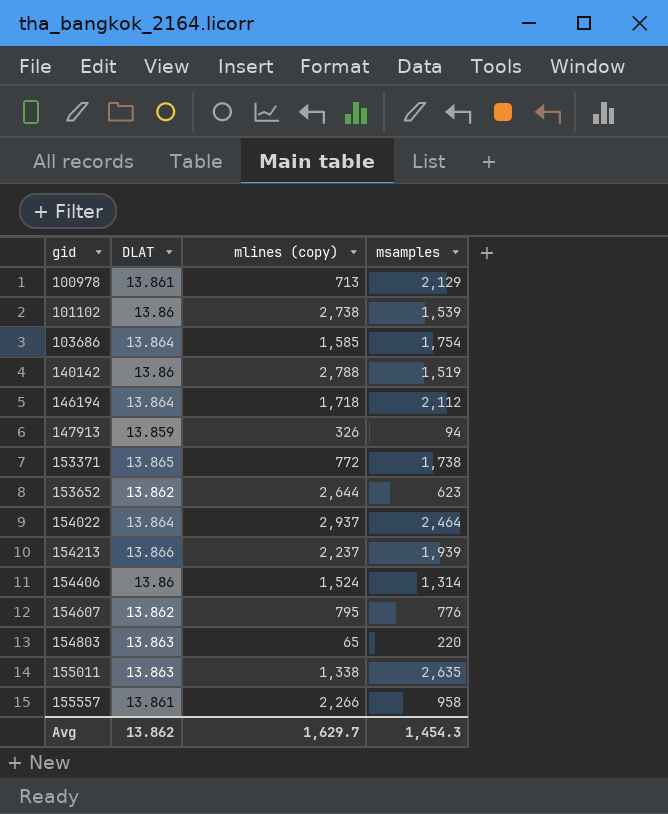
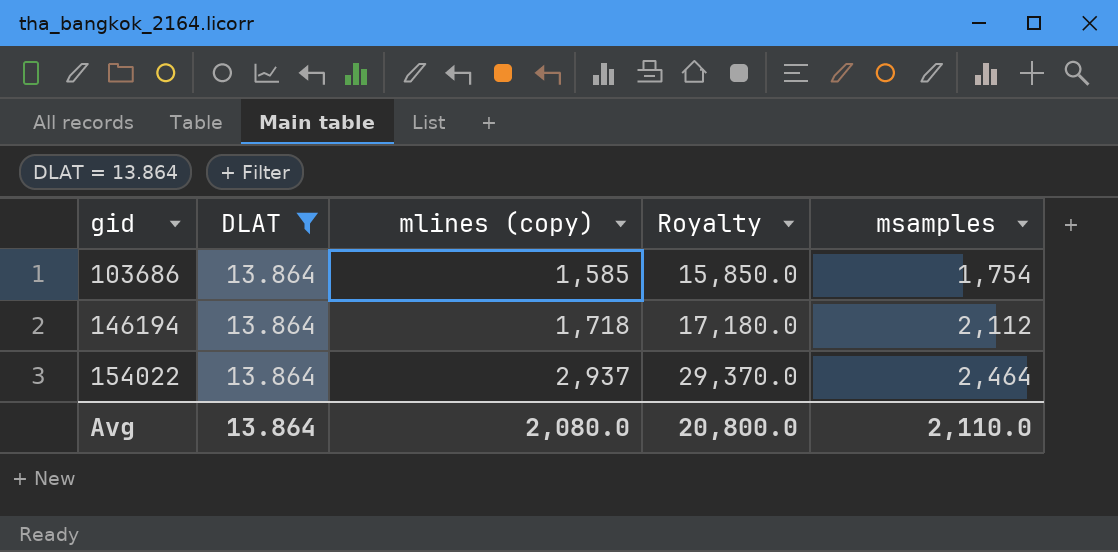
filter: none -> DLAT = 13.864
column Royalty | formula: none -> [mlines (copy)] * 10
Avg | DLAT: 13.862 -> 13.864
Avg | mlines (copy): 1,629.7 -> 2,080.0
Avg | msamples: 1,454.3 -> 2,110.0

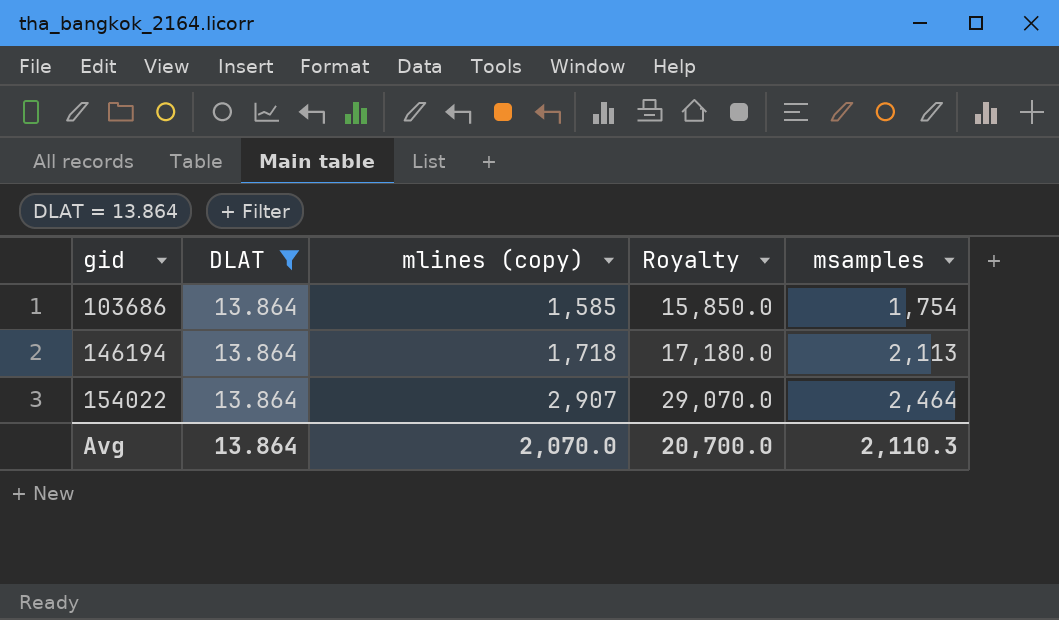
146194 | msamples: 2,112 -> 2,113
154022 | mlines (copy): 2,937 -> 2,907
154022 | Royalty: 29,370.0 -> 29,070.0
Avg | mlines (copy): 2,080.0 -> 2,070.0
Avg | Royalty: 20,800.0 -> 20,700.0
Avg | msamples: 2,110.0 -> 2,110.3

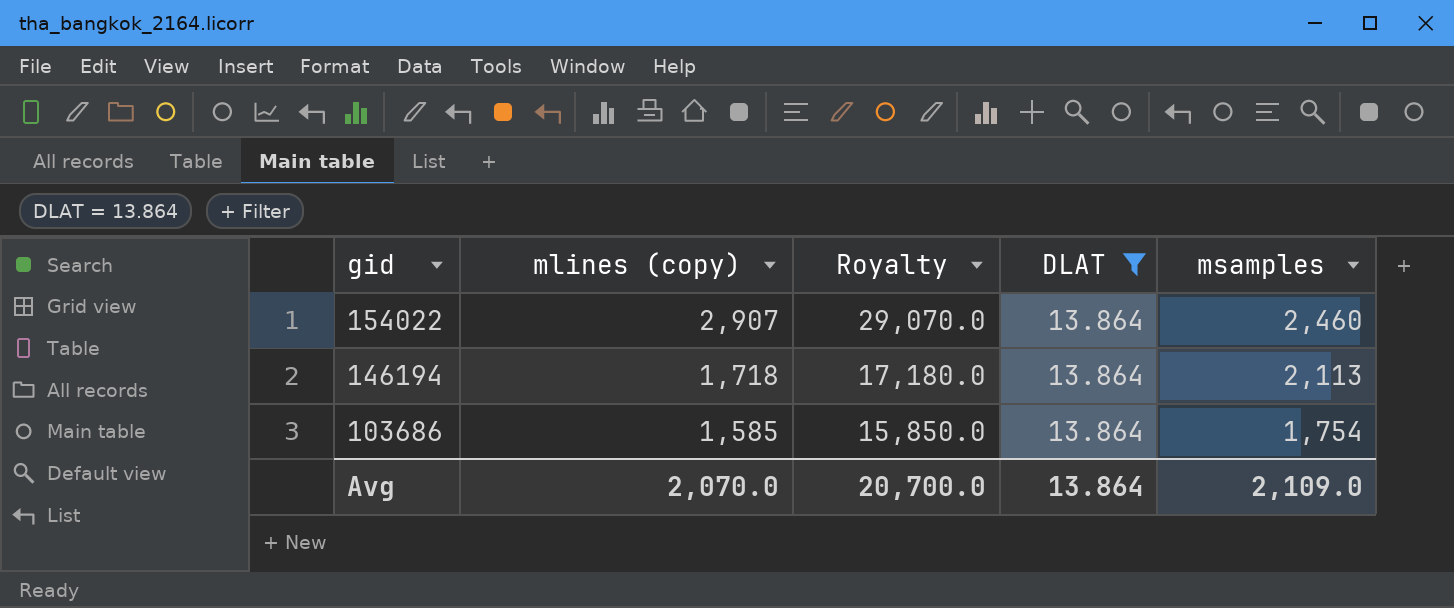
row order: gid ascending -> gid descending
column DLAT | position: 2 -> 4
154022 | msamples: 2,464 -> 2,460
Avg | msamples: 2,110.3 -> 2,109.0

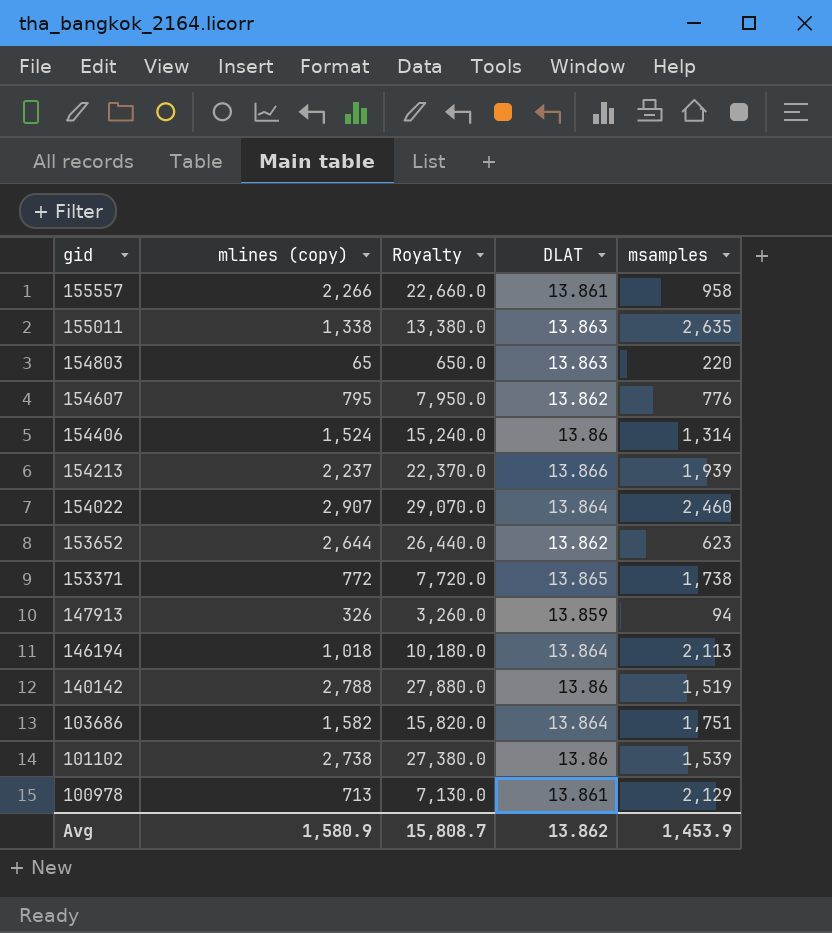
filter: DLAT = 13.864 -> none
146194 | mlines (copy): 1,718 -> 1,018
146194 | Royalty: 17,180.0 -> 10,180.0
103686 | mlines (copy): 1,585 -> 1,582
103686 | Royalty: 15,850.0 -> 15,820.0
103686 | msamples: 1,754 -> 1,751
Avg | mlines (copy): 2,070.0 -> 1,580.9
Avg | Royalty: 20,700.0 -> 15,808.7
Avg | DLAT: 13.864 -> 13.862
Avg | msamples: 2,109.0 -> 1,453.9

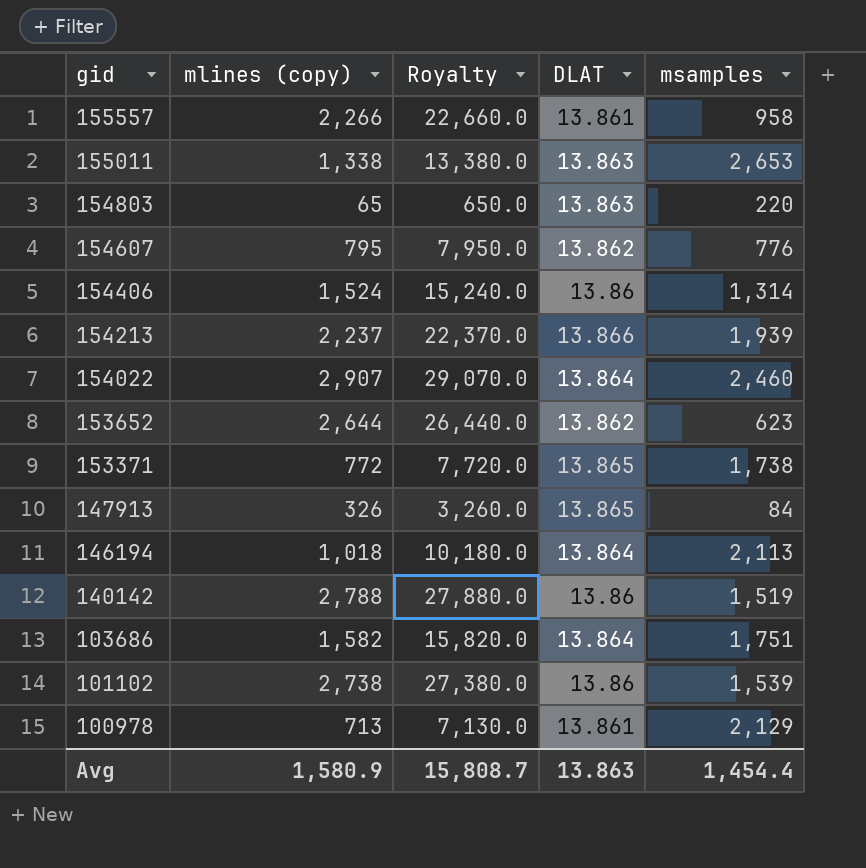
155011 | msamples: 2,635 -> 2,653
147913 | DLAT: 13.859 -> 13.865
147913 | msamples: 94 -> 84
Avg | DLAT: 13.862 -> 13.863
Avg | msamples: 1,453.9 -> 1,454.4

